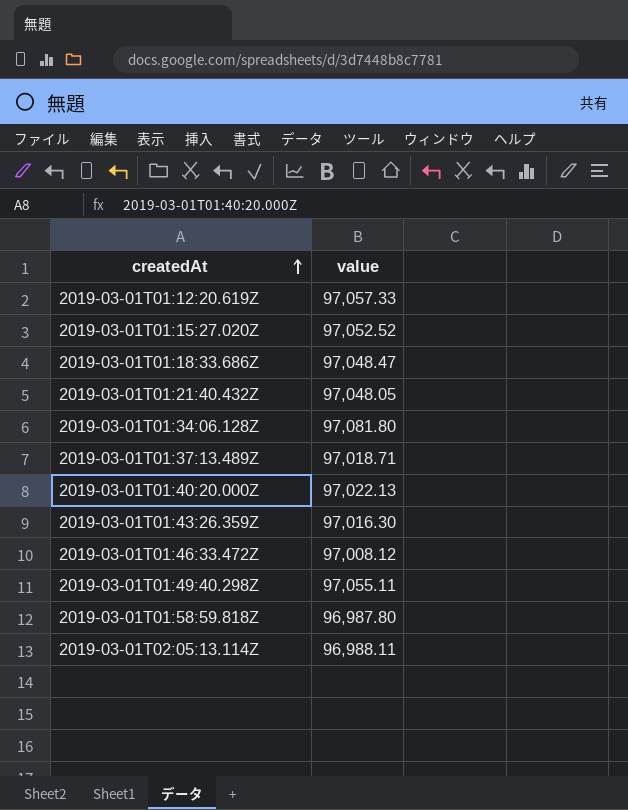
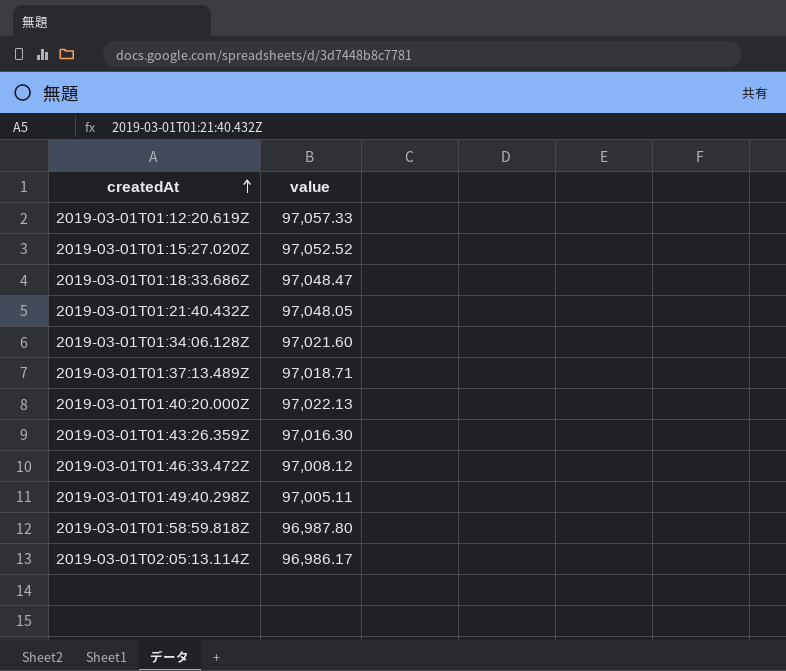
2019-03-01T01:34:06.128Z | value: 97,081.80 -> 97,021.60
2019-03-01T01:49:40.298Z | value: 97,055.11 -> 97,005.11
2019-03-01T02:05:13.114Z | value: 96,988.11 -> 96,986.17

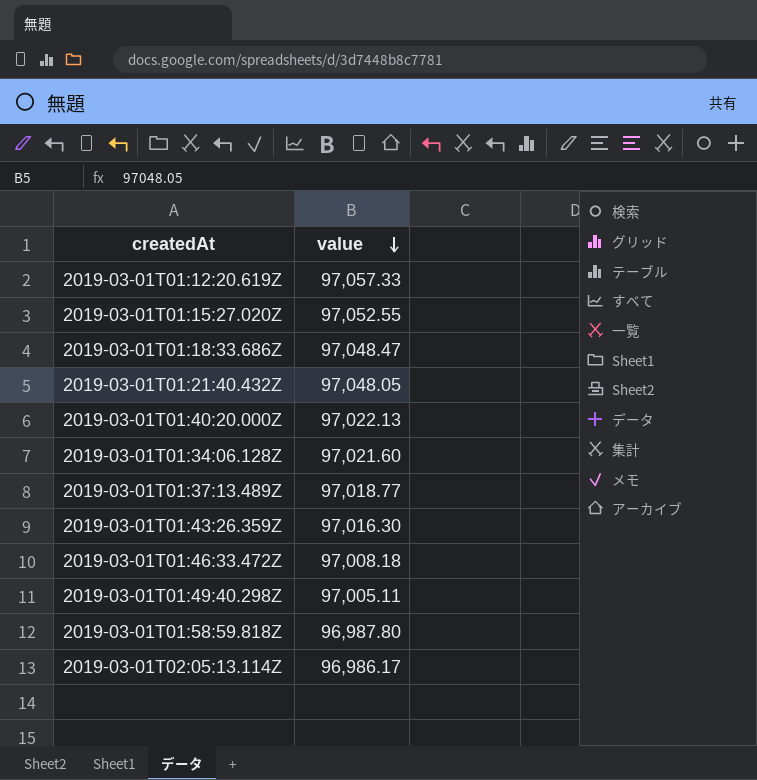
row order: createdAt ascending -> value descending
2019-03-01T01:15:27.020Z | value: 97,052.52 -> 97,052.55
2019-03-01T01:37:13.489Z | value: 97,018.71 -> 97,018.77
2019-03-01T01:46:33.472Z | value: 97,008.12 -> 97,008.18

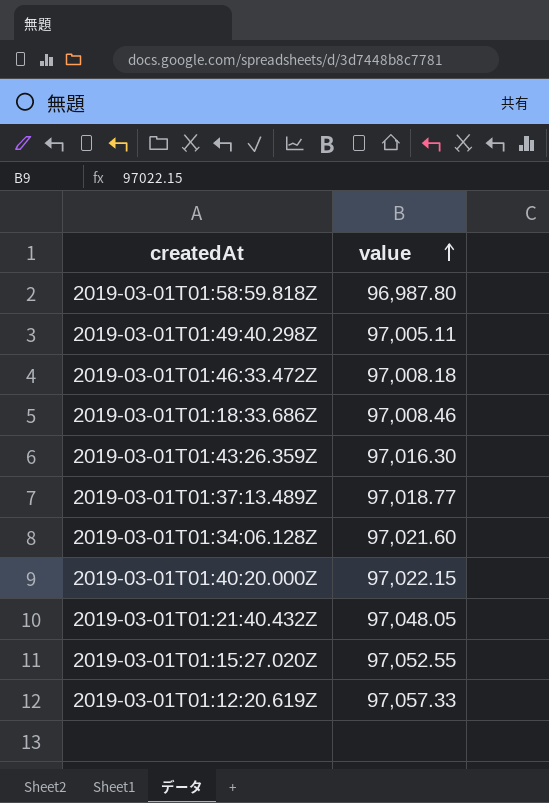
row order: value descending -> value ascending
row 2019-03-01T02:05:13.114Z: 96,986.17 -> none
2019-03-01T01:18:33.686Z | value: 97,048.47 -> 97,008.46
2019-03-01T01:40:20.000Z | value: 97,022.13 -> 97,022.15

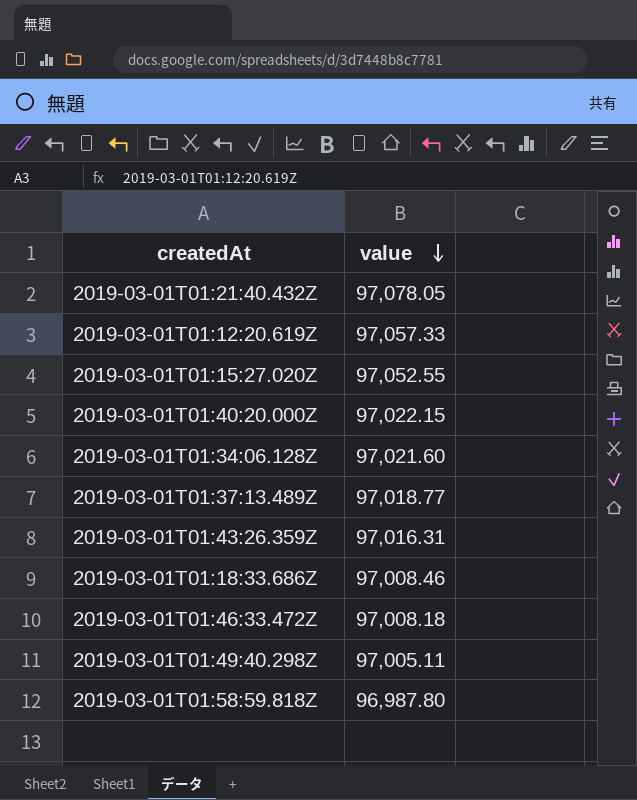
row order: value ascending -> value descending
2019-03-01T01:21:40.432Z | value: 97,048.05 -> 97,078.05
2019-03-01T01:43:26.359Z | value: 97,016.30 -> 97,016.31

